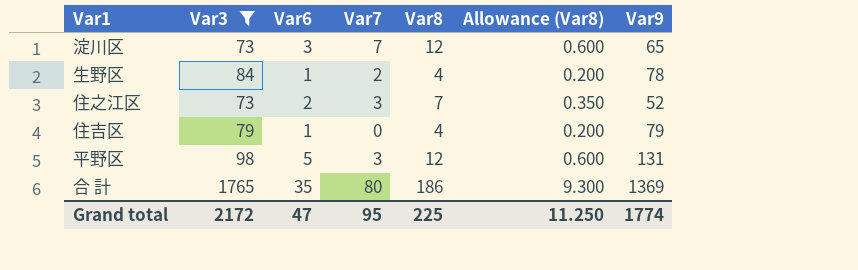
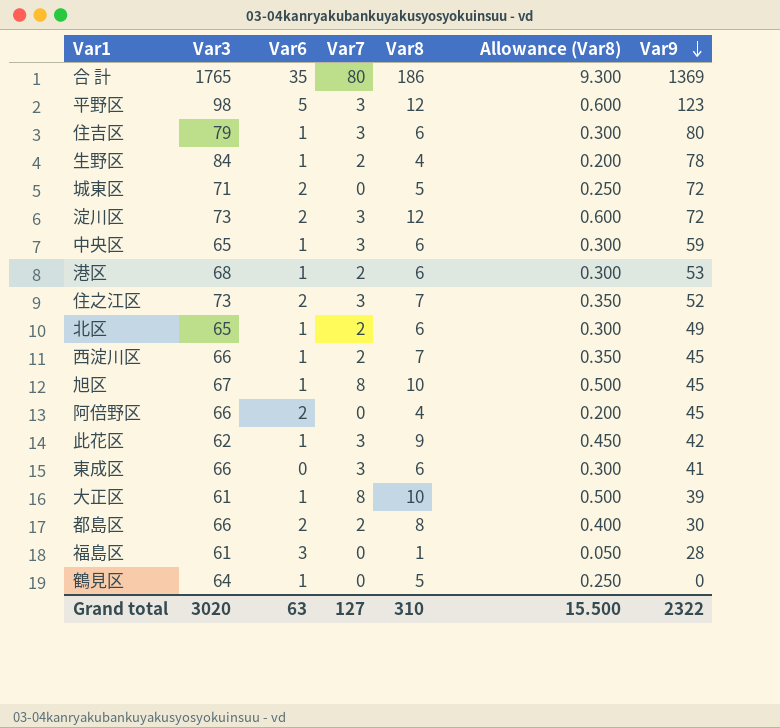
filter: Var3 >= 73 -> none
row order: none -> Var9 descending
平野区 | Var9: 131 -> 123
住吉区 | Var7: 0 -> 3
住吉区 | Var8: 4 -> 6
住吉区 | Allowance (Var8): 0.200 -> 0.300
住吉区 | Var9: 79 -> 80
淀川区 | Var6: 3 -> 2
淀川区 | Var7: 7 -> 3
淀川区 | Var9: 65 -> 72
Grand total | Var3: 2172 -> 3020
Grand total | Var6: 47 -> 63
Grand total | Var7: 95 -> 127
Grand total | Var8: 225 -> 310
Grand total | Allowance (Var8): 11.250 -> 15.500
Grand total | Var9: 1774 -> 2322

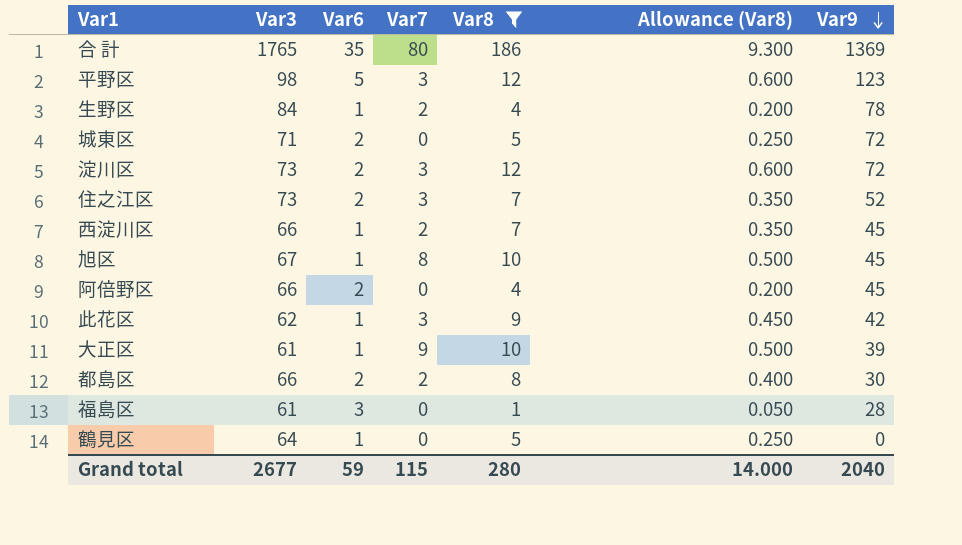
filter: none -> Var8 != 6
大正区 | Var7: 8 -> 9
Grand total | Var3: 3020 -> 2677
Grand total | Var6: 63 -> 59
Grand total | Var7: 127 -> 115
Grand total | Var8: 310 -> 280
Grand total | Allowance (Var8): 15.500 -> 14.000
Grand total | Var9: 2322 -> 2040

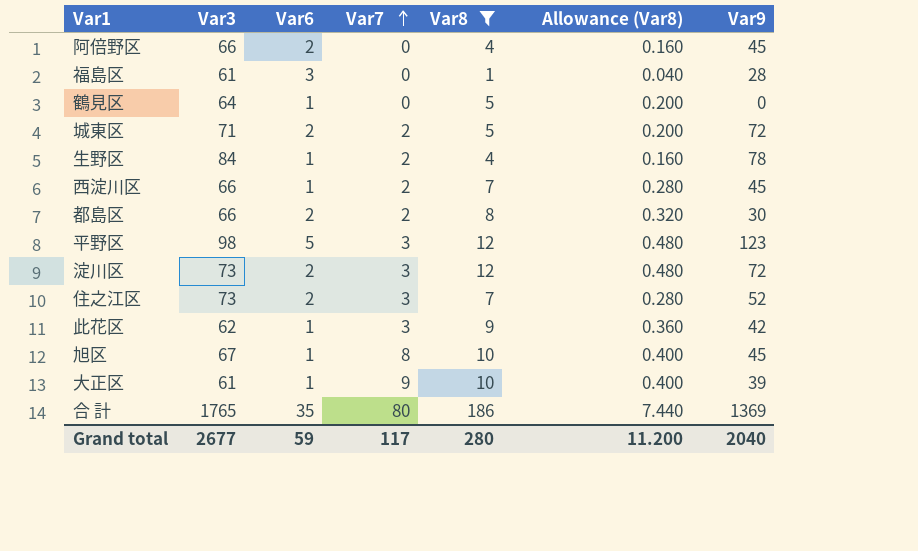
row order: Var9 descending -> Var7 ascending
column Allowance (Var8) | formula: [Var8] * 0.05 -> [Var8] * 0.04
城東区 | Var7: 0 -> 2
Grand total | Var7: 115 -> 117
Grand total | Allowance (Var8): 14.000 -> 11.200

